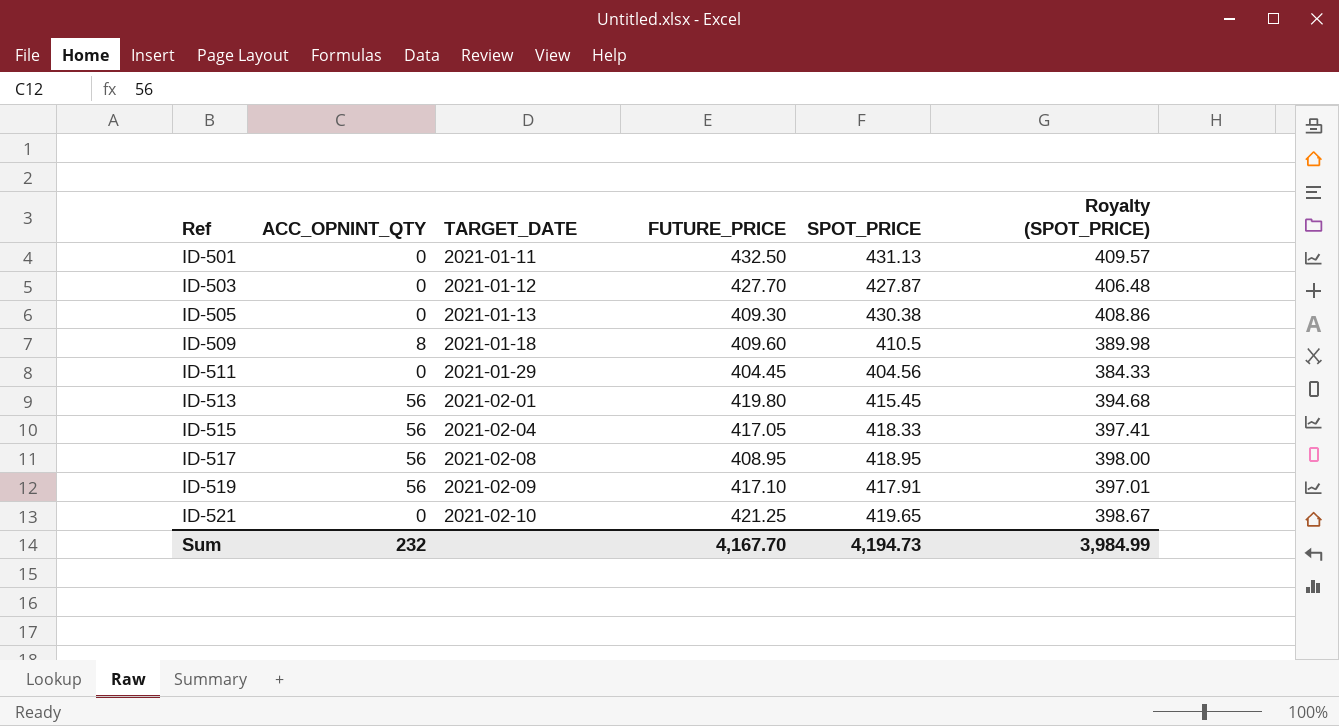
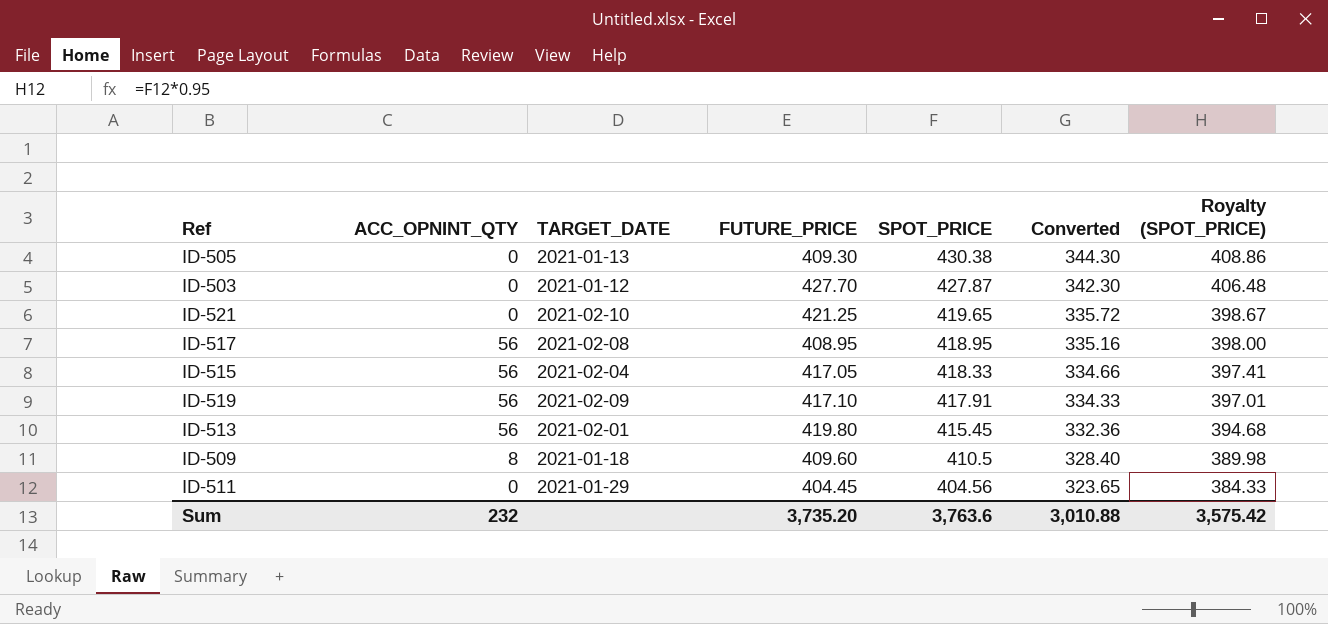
row order: Ref ascending -> SPOT_PRICE descending
column Converted | formula: none -> [SPOT_PRICE] * 0.8
row ID-501: 0 | 2021-01-11 | 432.50 | 431.13 | 409.57 -> none
Sum | FUTURE_PRICE: 4,167.70 -> 3,735.20
Sum | SPOT_PRICE: 4,194.73 -> 3,763.6
Sum | Royalty (SPOT_PRICE): 3,984.99 -> 3,575.42

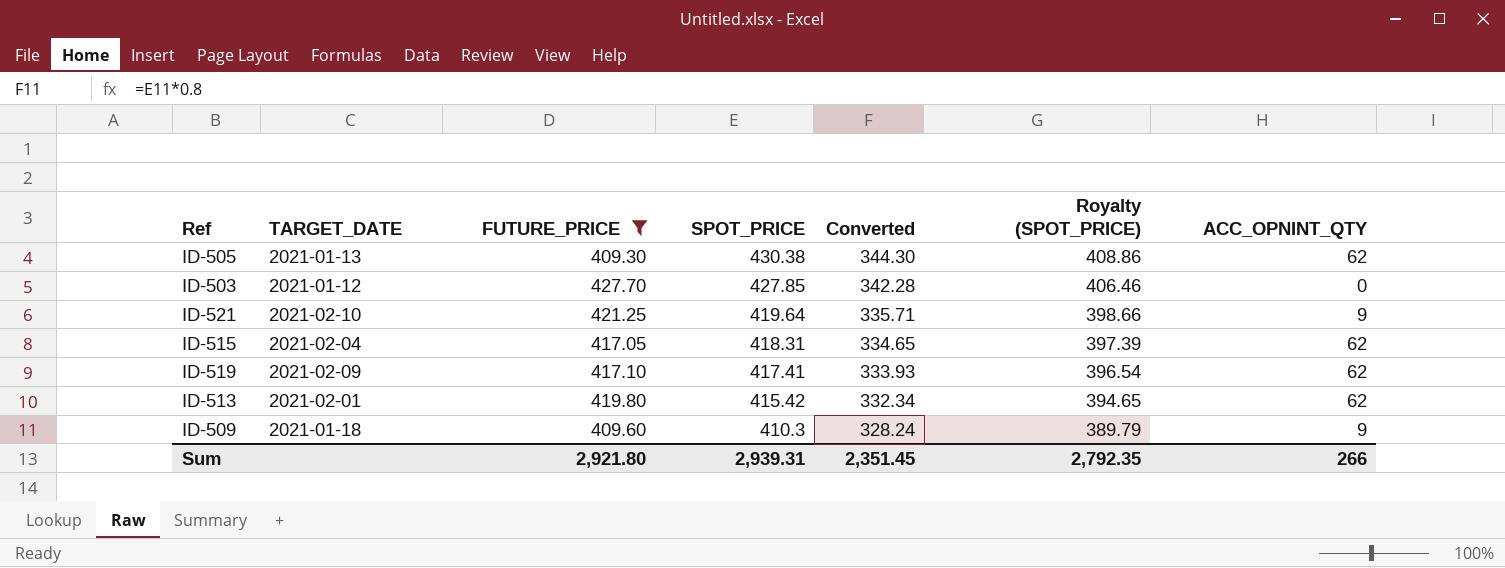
filter: none -> FUTURE_PRICE >= 409.30
column ACC_OPNINT_QTY | position: 2 -> 7
ID-505 | ACC_OPNINT_QTY: 0 -> 62
ID-503 | SPOT_PRICE: 427.87 -> 427.85
ID-503 | Converted: 342.30 -> 342.28
ID-503 | Royalty (SPOT_PRICE): 406.48 -> 406.46
ID-521 | SPOT_PRICE: 419.65 -> 419.64
ID-521 | Converted: 335.72 -> 335.71
ID-521 | Royalty (SPOT_PRICE): 398.67 -> 398.66
ID-521 | ACC_OPNINT_QTY: 0 -> 9
ID-515 | SPOT_PRICE: 418.33 -> 418.31
ID-515 | Converted: 334.66 -> 334.65
ID-515 | Royalty (SPOT_PRICE): 397.41 -> 397.39
ID-515 | ACC_OPNINT_QTY: 56 -> 62
ID-519 | SPOT_PRICE: 417.91 -> 417.41
ID-519 | Converted: 334.33 -> 333.93
ID-519 | Royalty (SPOT_PRICE): 397.01 -> 396.54
ID-519 | ACC_OPNINT_QTY: 56 -> 62
ID-513 | SPOT_PRICE: 415.45 -> 415.42
ID-513 | Converted: 332.36 -> 332.34
ID-513 | Royalty (SPOT_PRICE): 394.68 -> 394.65
ID-513 | ACC_OPNINT_QTY: 56 -> 62
ID-509 | SPOT_PRICE: 410.5 -> 410.3
ID-509 | Converted: 328.40 -> 328.24
ID-509 | Royalty (SPOT_PRICE): 389.98 -> 389.79
ID-509 | ACC_OPNINT_QTY: 8 -> 9
Sum | FUTURE_PRICE: 3,735.20 -> 2,921.80
Sum | SPOT_PRICE: 3,763.6 -> 2,939.31
Sum | Converted: 3,010.88 -> 2,351.45
Sum | Royalty (SPOT_PRICE): 3,575.42 -> 2,792.35
Sum | ACC_OPNINT_QTY: 232 -> 266

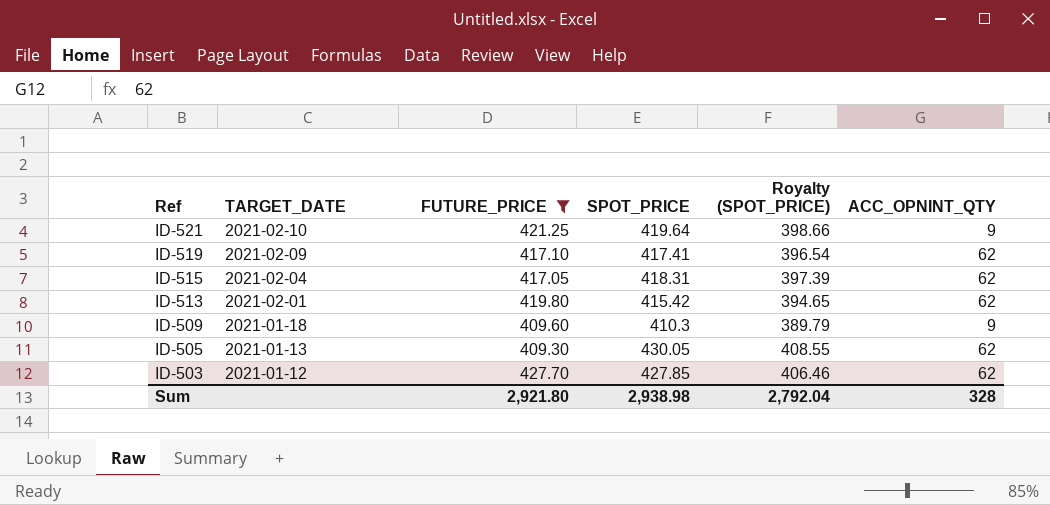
row order: SPOT_PRICE descending -> Ref descending
column Converted | formula: [SPOT_PRICE] * 0.8 -> none
ID-505 | SPOT_PRICE: 430.38 -> 430.05
ID-505 | Royalty (SPOT_PRICE): 408.86 -> 408.55
ID-503 | ACC_OPNINT_QTY: 0 -> 62
Sum | SPOT_PRICE: 2,939.31 -> 2,938.98
Sum | Royalty (SPOT_PRICE): 2,792.35 -> 2,792.04
Sum | ACC_OPNINT_QTY: 266 -> 328

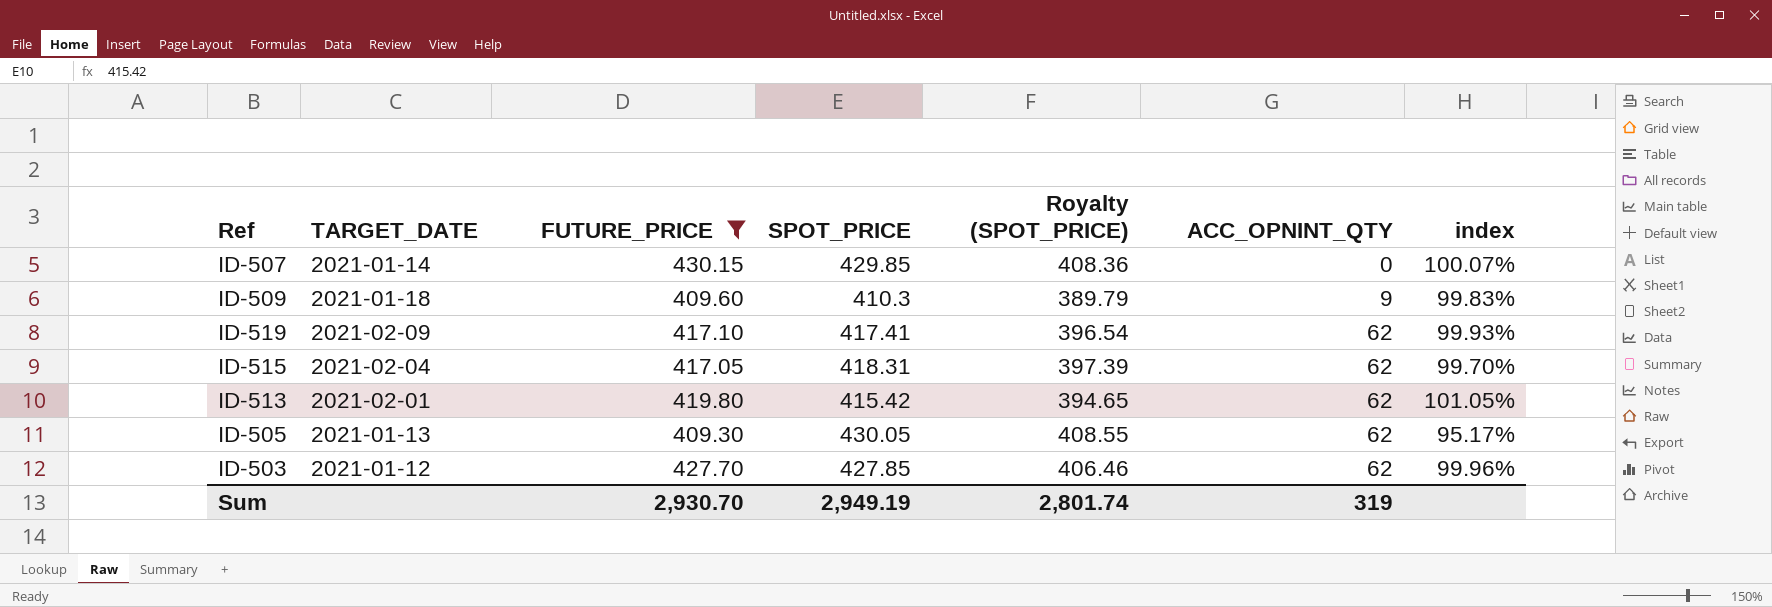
row order: Ref descending -> ACC_OPNINT_QTY ascending
column index | formula: none -> [FUTURE_PRICE] / [SPOT_PRICE]
row ID-521: 2021-02-10 | 421.25 | 419.64 | 398.66 | 9 -> none
row ID-507: none -> 2021-01-14 | 430.15 | 429.85 | 408.36 | 0 | 100.07%
Sum | FUTURE_PRICE: 2,921.80 -> 2,930.70
Sum | SPOT_PRICE: 2,938.98 -> 2,949.19
Sum | Royalty (SPOT_PRICE): 2,792.04 -> 2,801.74
Sum | ACC_OPNINT_QTY: 328 -> 319

